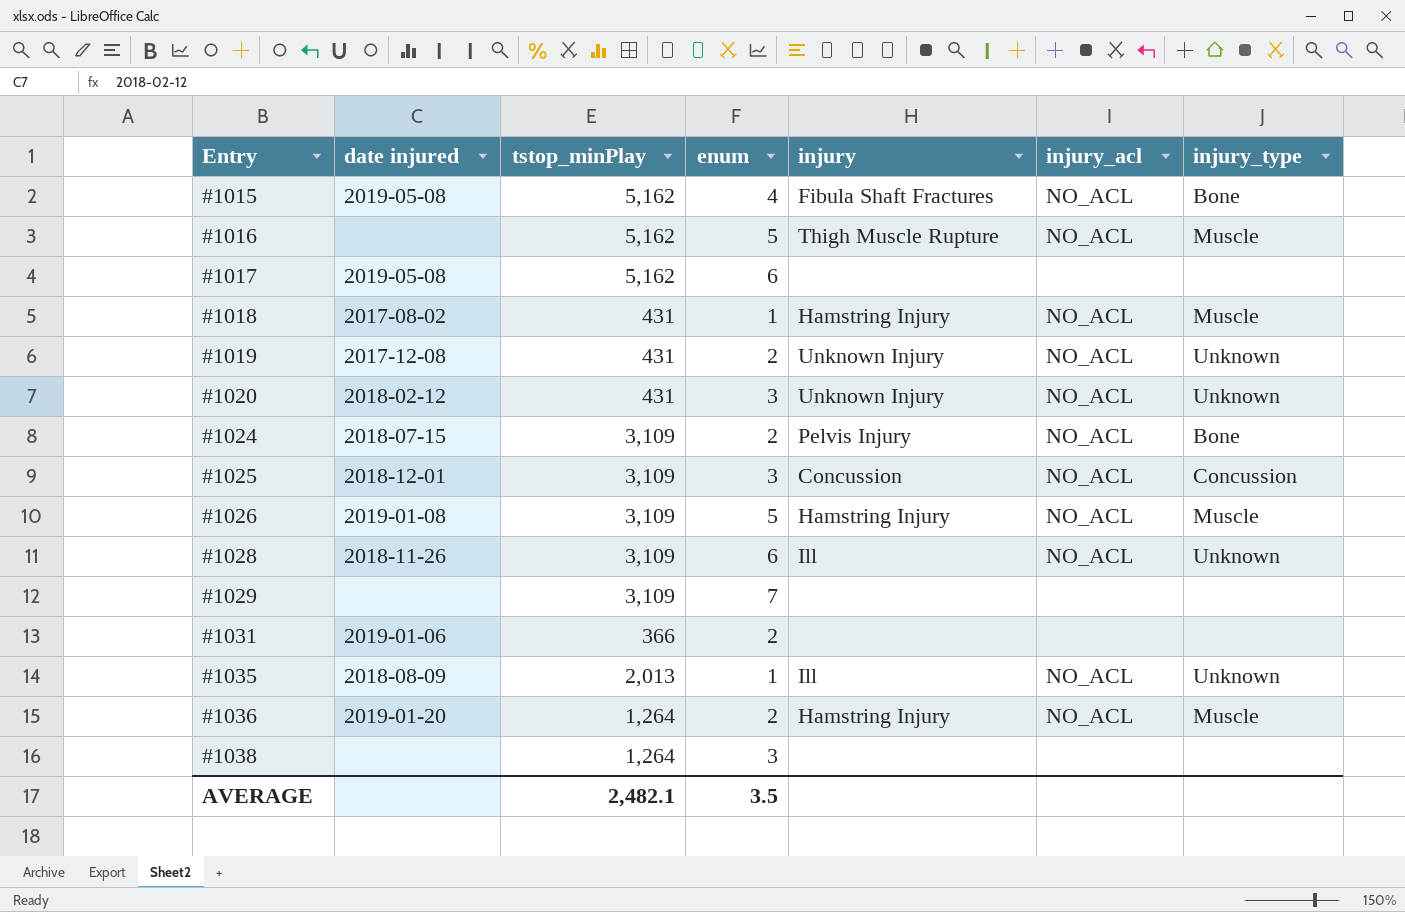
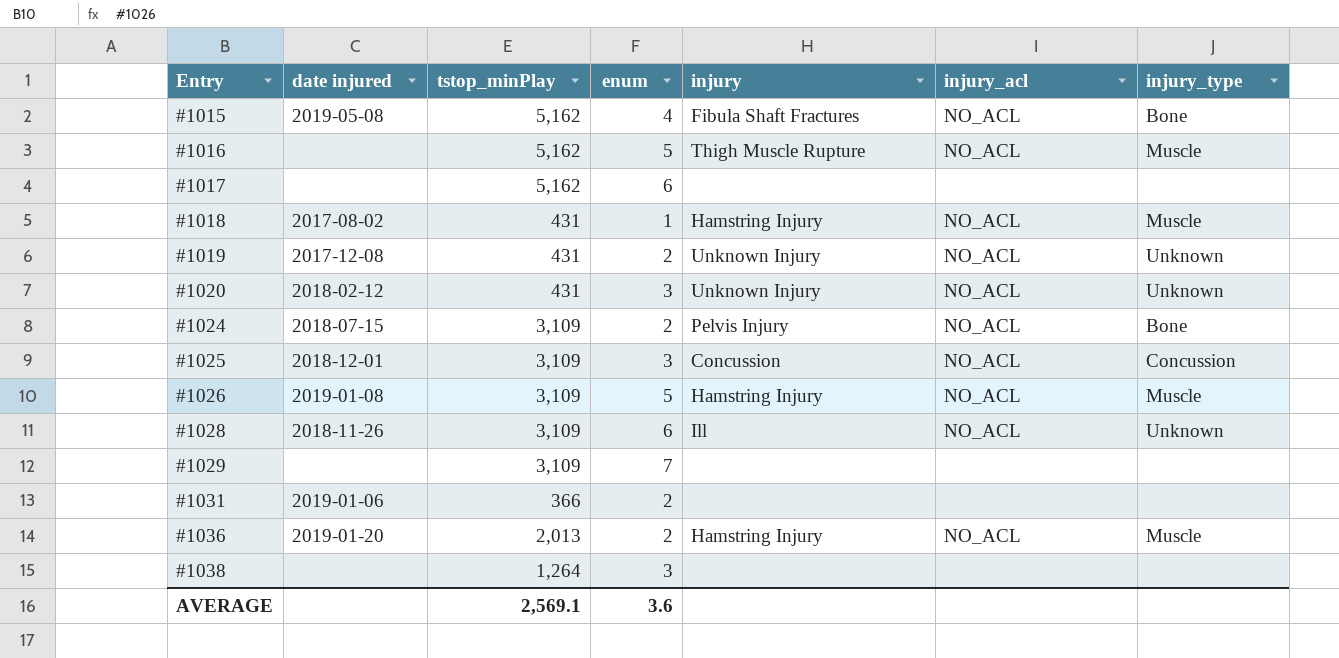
row #1035: 2018-08-09 | 2,013 | 1 | Ill | NO_ACL | Unknown -> none
#1017 | date injured: 2019-05-08 -> none
#1036 | tstop_minPlay: 1,264 -> 2,013
AVERAGE | tstop_minPlay: 2,482.1 -> 2,569.1
AVERAGE | enum: 3.5 -> 3.6

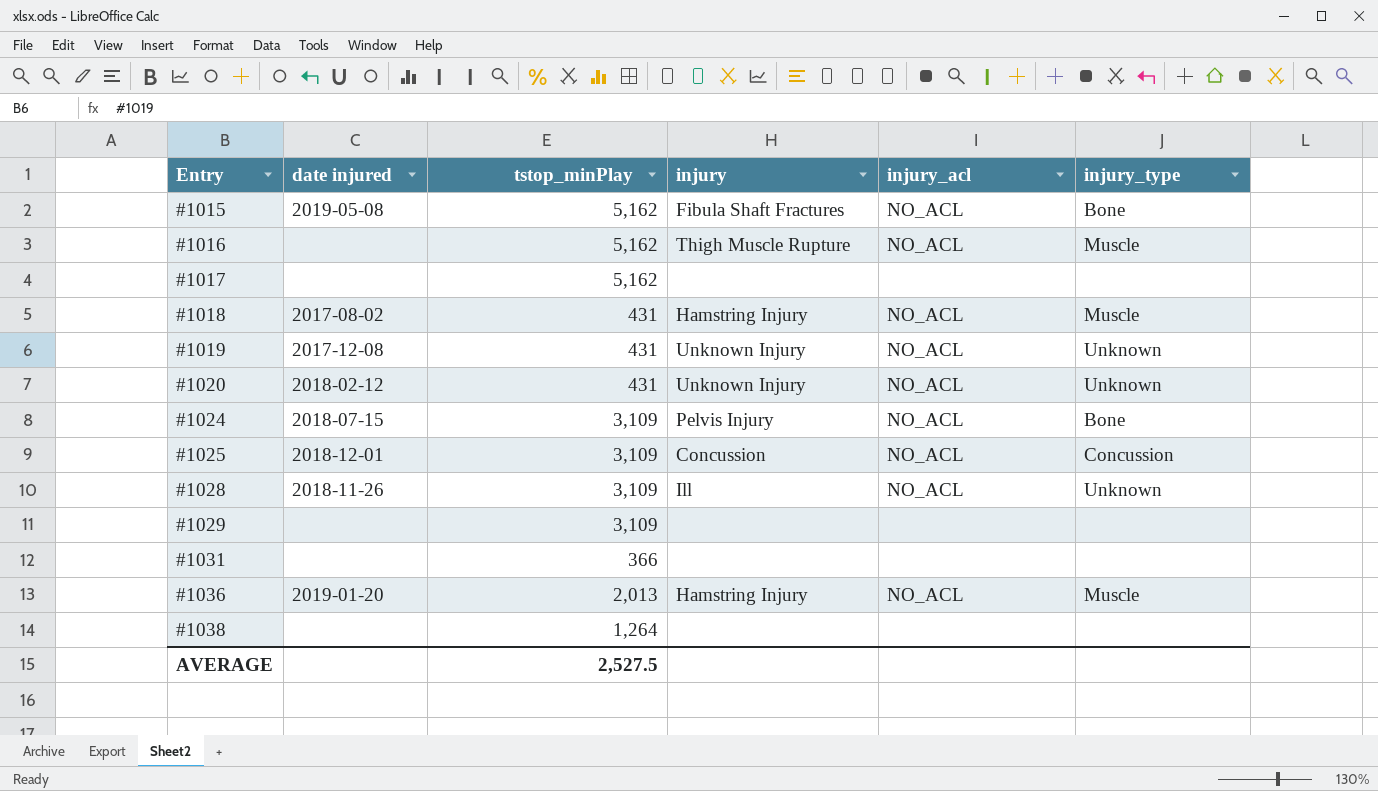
column enum | position: 4 -> none
row #1026: 2019-01-08 | 3,109 | 5 | Hamstring Injury | NO_ACL | Muscle -> none
#1031 | date injured: 2019-01-06 -> none
AVERAGE | tstop_minPlay: 2,569.1 -> 2,527.5

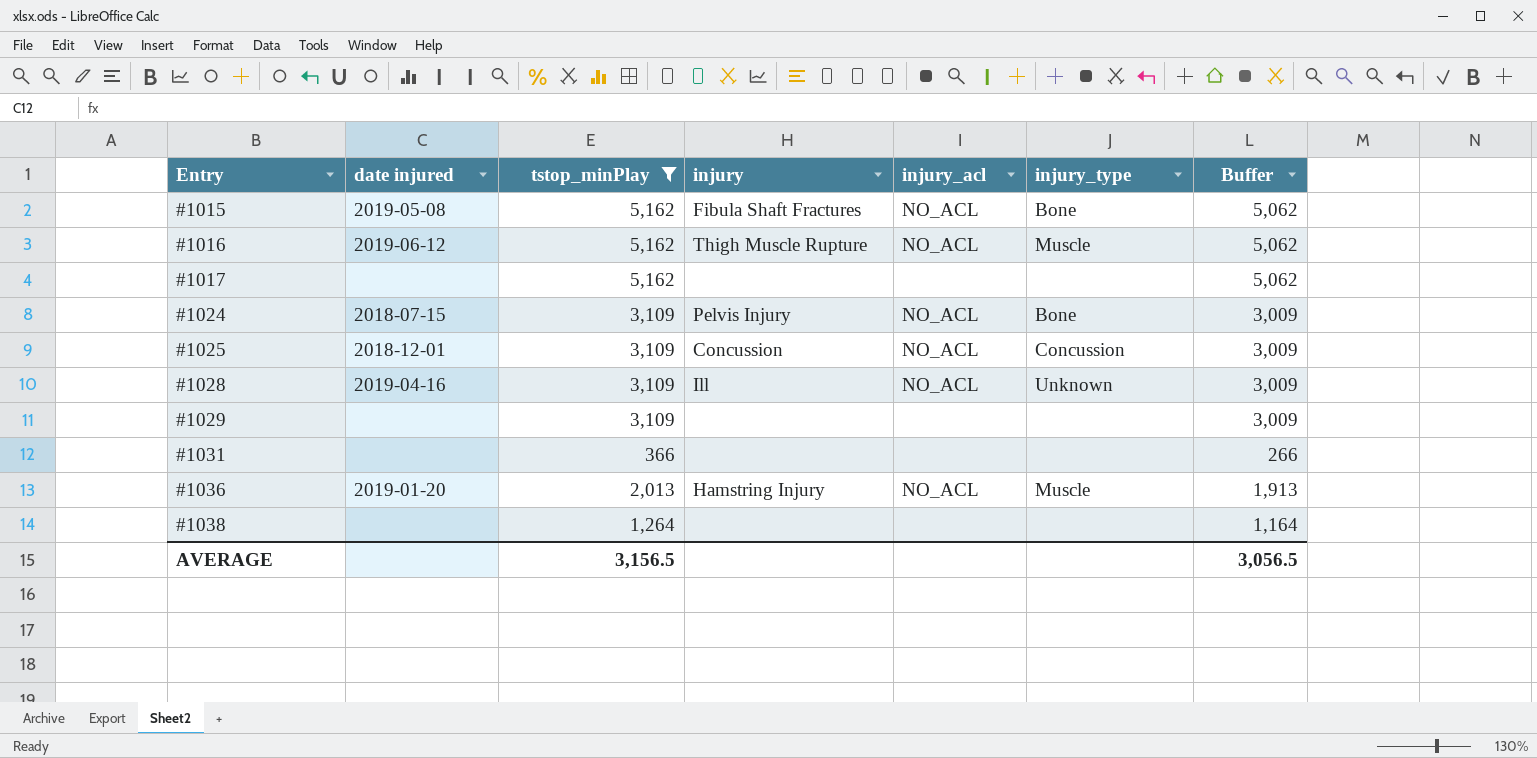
filter: none -> tstop_minPlay != 431
column Buffer | formula: none -> [tstop_minPlay] - 100
#1016 | date injured: none -> 2019-06-12
#1028 | date injured: 2018-11-26 -> 2019-04-16
AVERAGE | tstop_minPlay: 2,527.5 -> 3,156.5

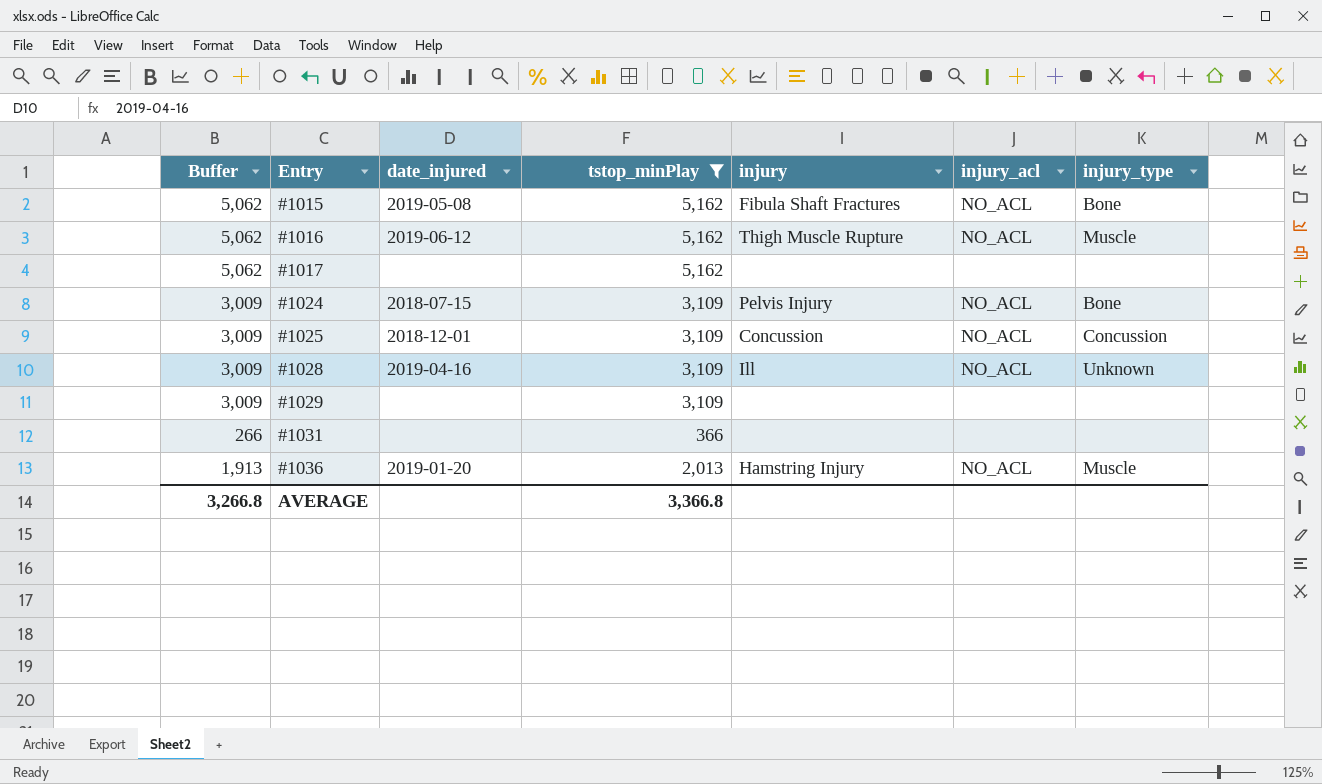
column Buffer | position: 7 -> 1
column name: date injured -> date_injured
row #1038: none | 1,264 | none | none | none | 1,164 -> none
AVERAGE | Buffer: 3,056.5 -> 3,266.8
AVERAGE | tstop_minPlay: 3,156.5 -> 3,366.8

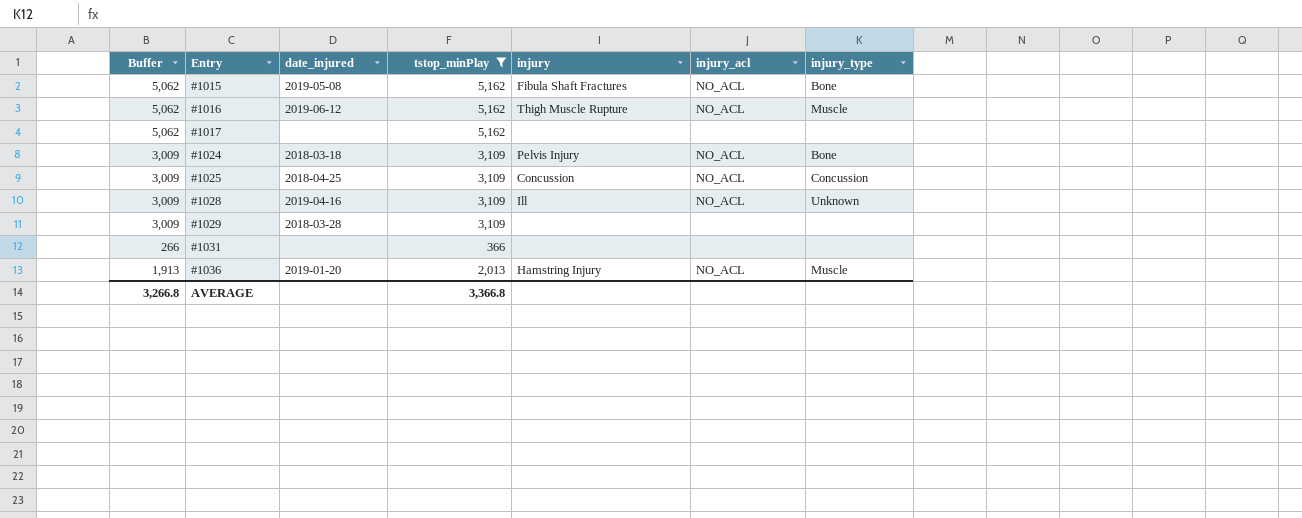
#1024 | date_injured: 2018-07-15 -> 2018-03-18
#1025 | date_injured: 2018-12-01 -> 2018-04-25
#1029 | date_injured: none -> 2018-03-28

